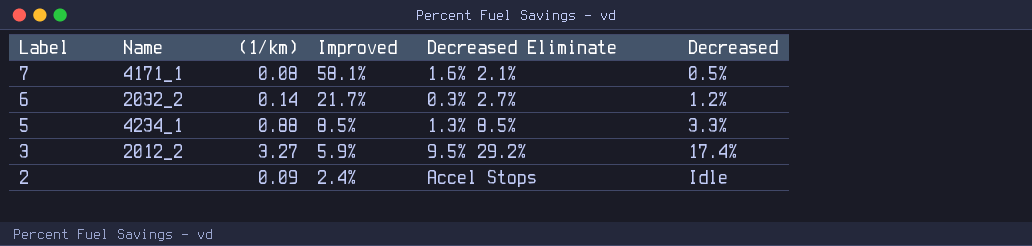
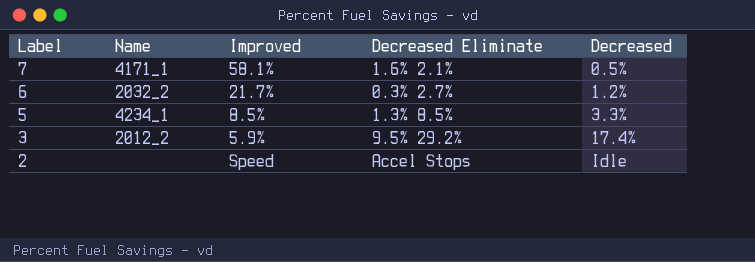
column (1/km) | position: 3 -> none
2 | Improved: 2.4% -> Speed

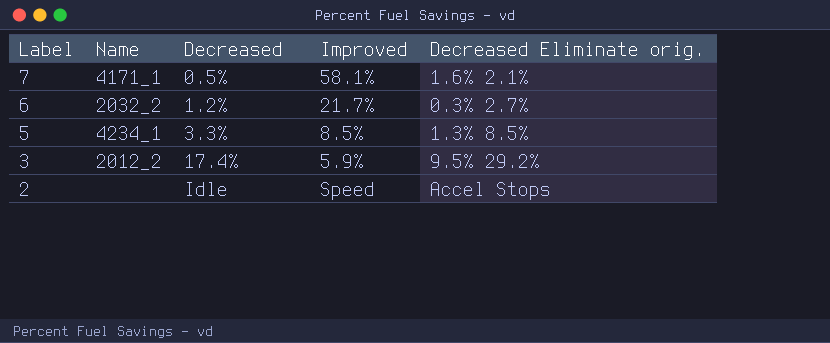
column Decreased | position: 5 -> 3
column name: Decreased Eliminate -> Decreased Eliminate orig.

